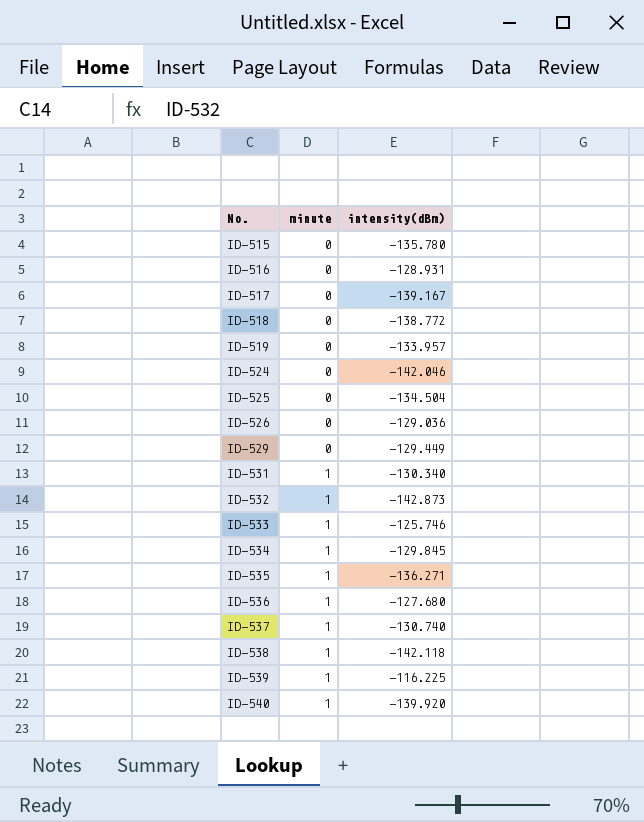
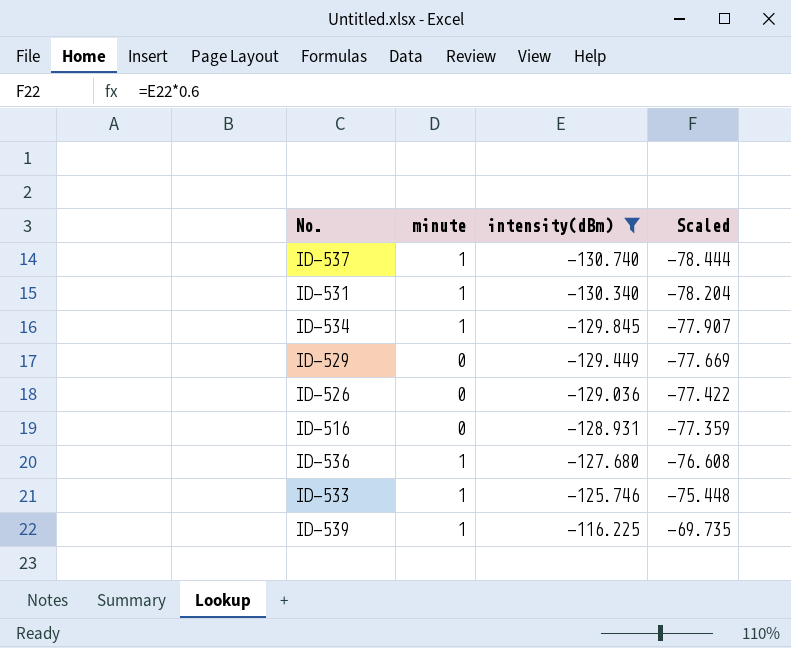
filter: none -> intensity(dBm) >= -130.740
row order: No. ascending -> intensity(dBm) ascending
column Scaled | formula: none -> [intensity(dBm)] * 0.6

